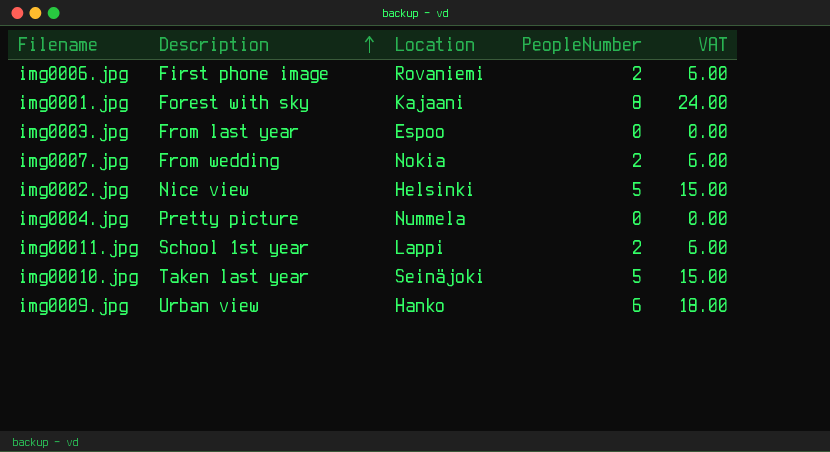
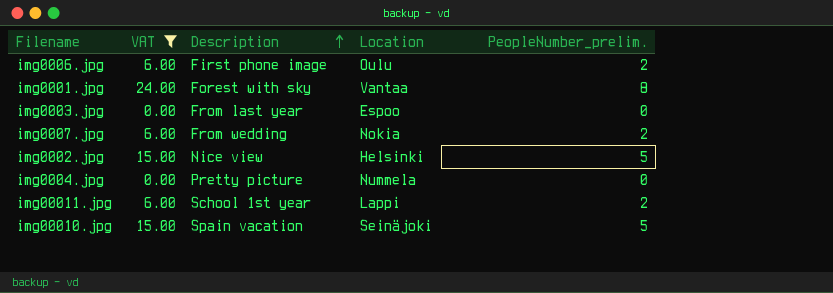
filter: none -> VAT != 18.00
column VAT | position: 5 -> 2
column name: PeopleNumber -> PeopleNumber_prelim.
img0006.jpg | Location: Rovaniemi -> Oulu
img0001.jpg | Location: Kajaani -> Vantaa
img00010.jpg | Description: Taken last year -> Spain vacation

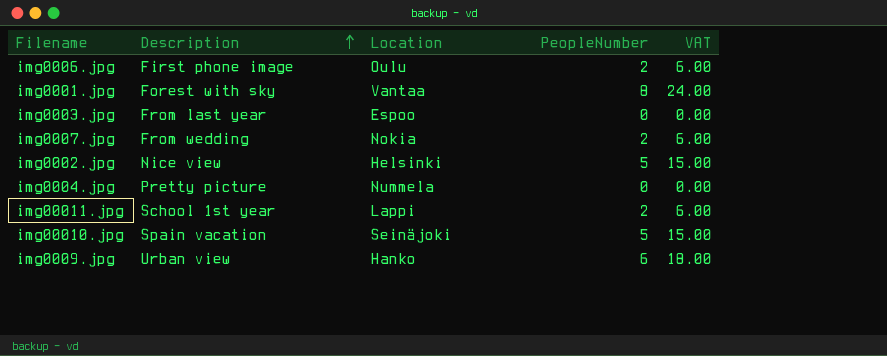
filter: VAT != 18.00 -> none
column name: PeopleNumber_prelim. -> PeopleNumber
column VAT | position: 2 -> 5

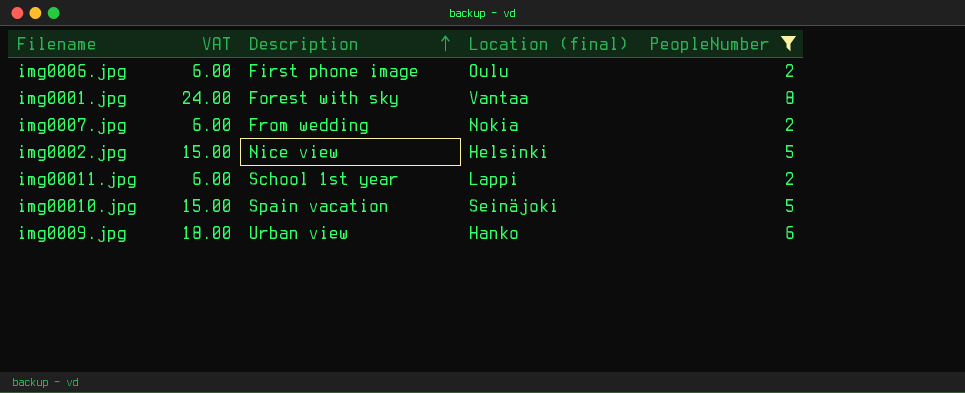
filter: none -> PeopleNumber != 0
column VAT | position: 5 -> 2
column name: Location -> Location (final)

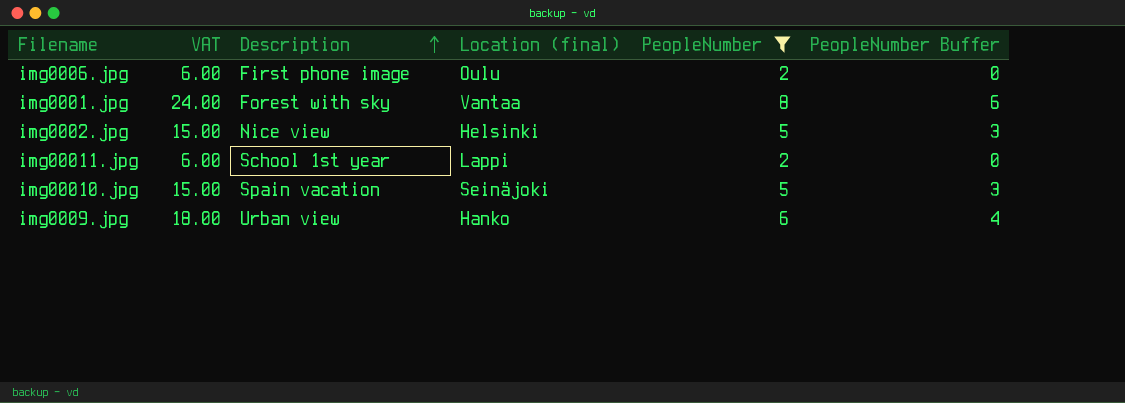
column PeopleNumber Buffer | formula: none -> [PeopleNumber] - 2
row img0007.jpg: 6.00 | From wedding | Nokia | 2 -> none

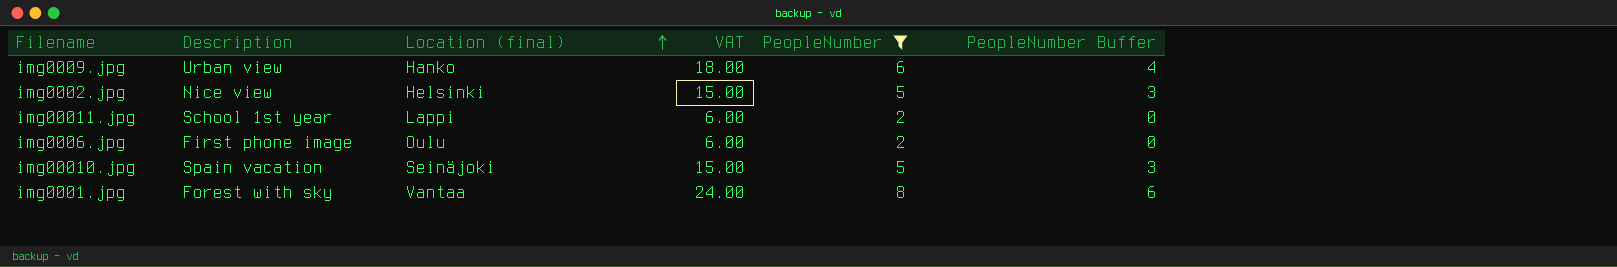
row order: Description ascending -> Location (final) ascending
column VAT | position: 2 -> 4

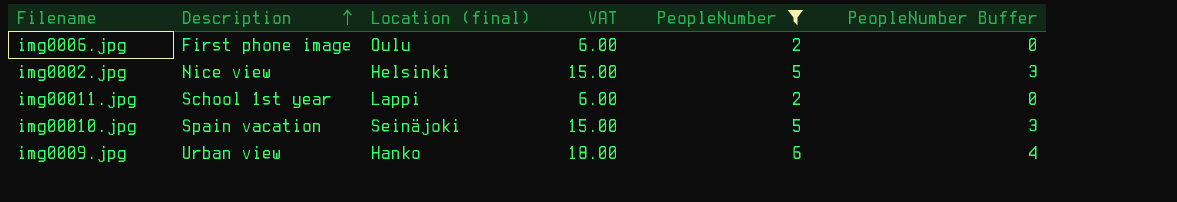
row order: Location (final) ascending -> Description ascending
row img0001.jpg: Forest with sky | Vantaa | 24.00 | 8 | 6 -> none

